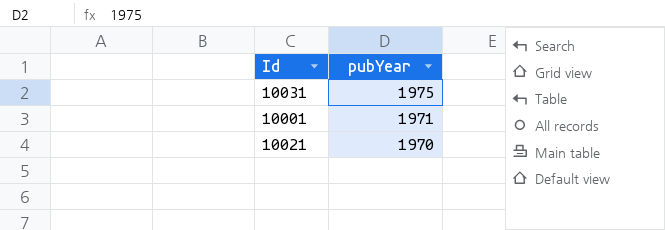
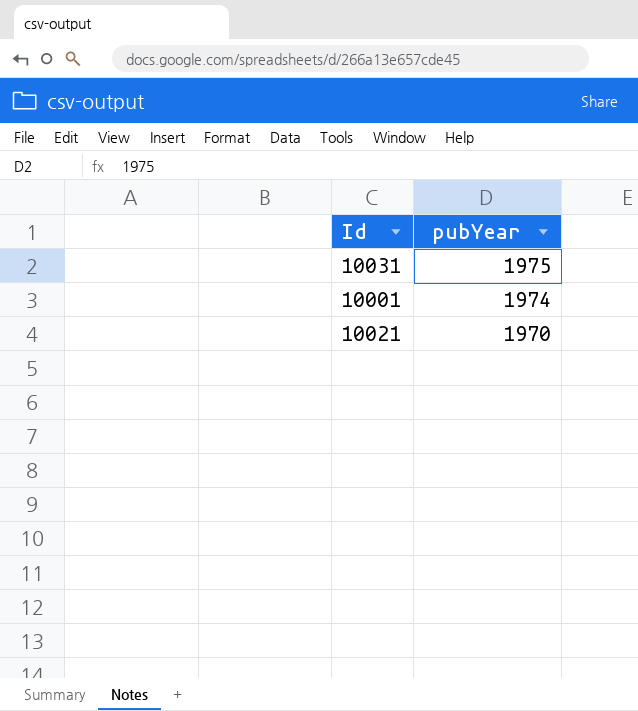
10001 | pubYear: 1971 -> 1974

